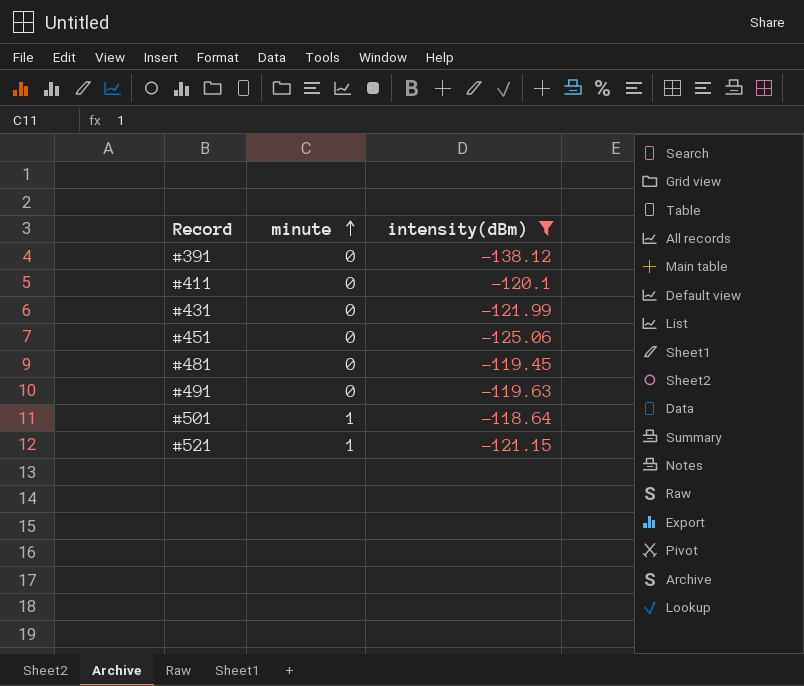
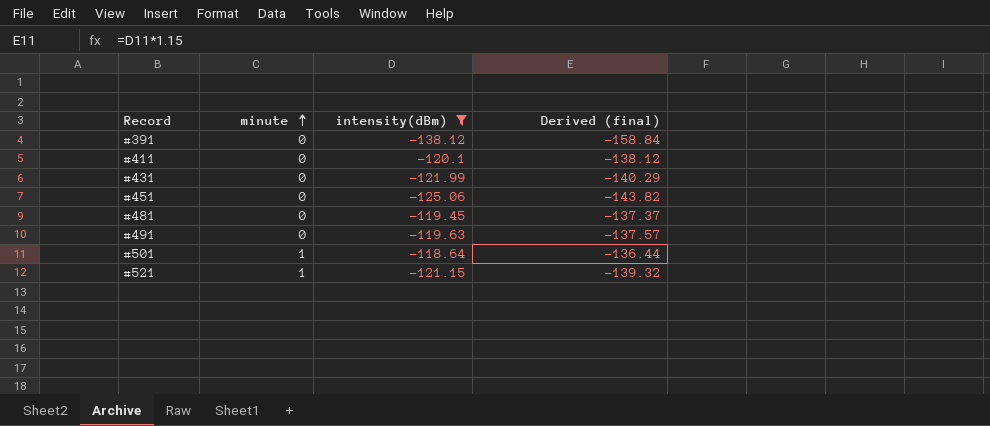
column Derived (final) | formula: none -> [intensity(dBm)] * 1.15

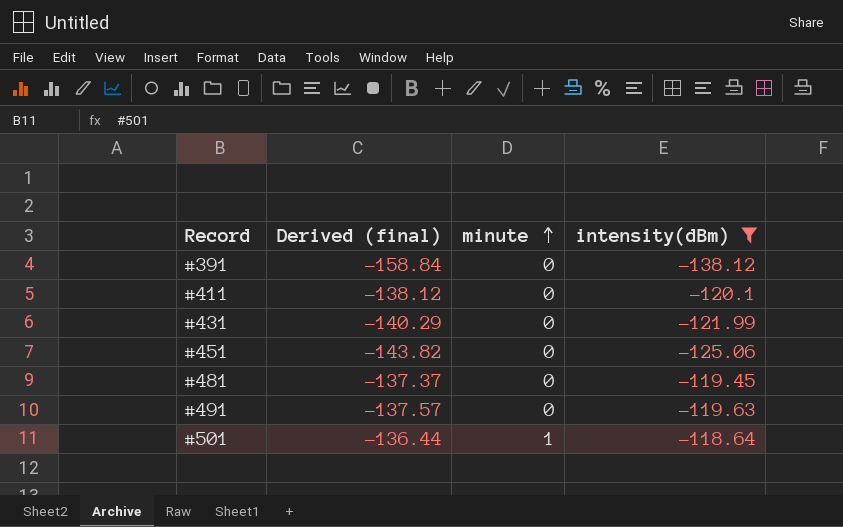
column Derived (final) | position: 4 -> 2
row #521: 1 | -121.15 | -139.32 -> none

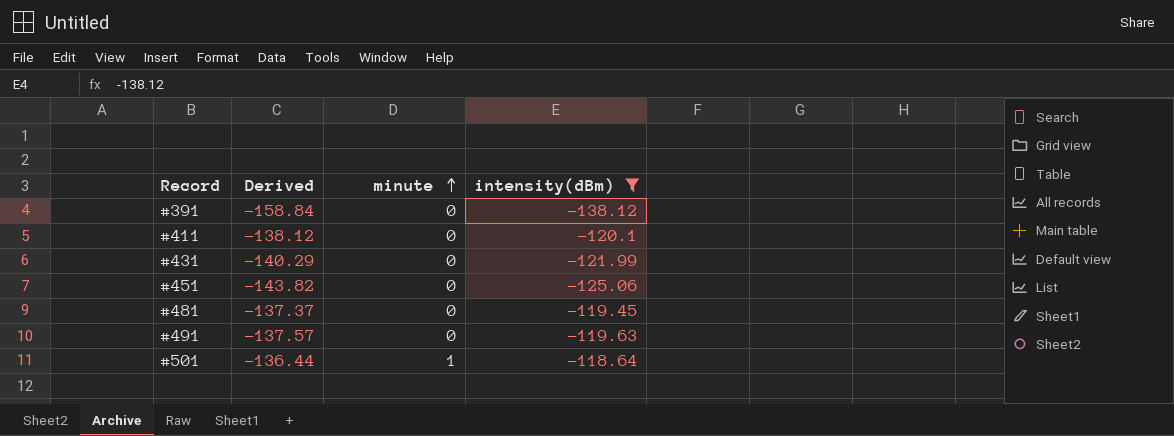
column name: Derived (final) -> Derived

